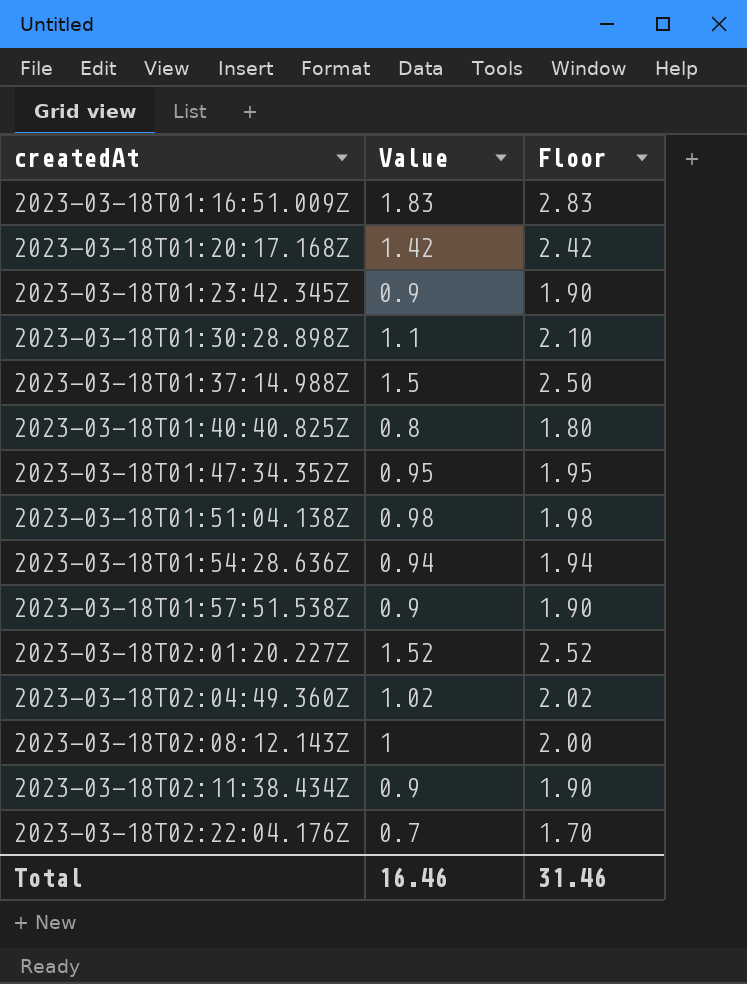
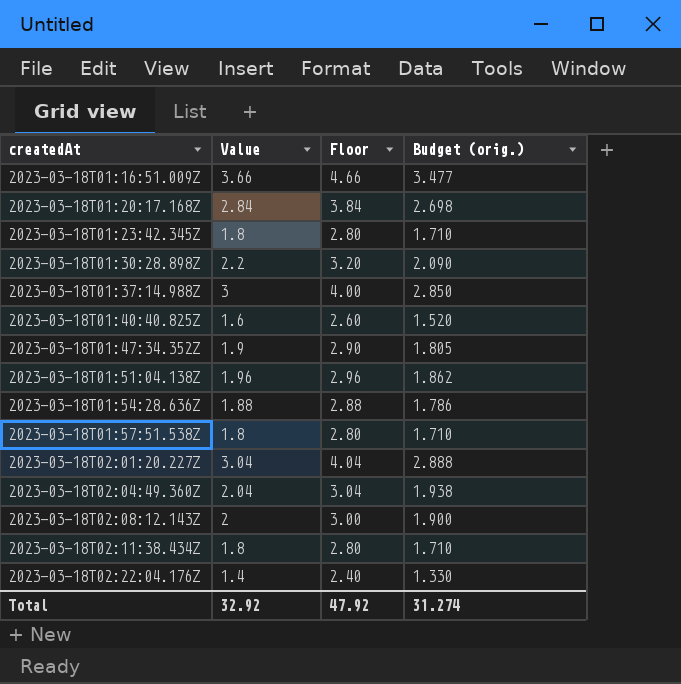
column Budget (orig.) | formula: none -> [Value] * 0.95
2023-03-18T01:16:51.009Z | Value: 1.83 -> 3.66
2023-03-18T01:16:51.009Z | Floor: 2.83 -> 4.66
2023-03-18T01:20:17.168Z | Value: 1.42 -> 2.84
2023-03-18T01:20:17.168Z | Floor: 2.42 -> 3.84
2023-03-18T01:23:42.345Z | Value: 0.9 -> 1.8
2023-03-18T01:23:42.345Z | Floor: 1.90 -> 2.80
2023-03-18T01:30:28.898Z | Value: 1.1 -> 2.2
2023-03-18T01:30:28.898Z | Floor: 2.10 -> 3.20
2023-03-18T01:37:14.988Z | Value: 1.5 -> 3
2023-03-18T01:37:14.988Z | Floor: 2.50 -> 4.00
2023-03-18T01:40:40.825Z | Value: 0.8 -> 1.6
2023-03-18T01:40:40.825Z | Floor: 1.80 -> 2.60
2023-03-18T01:47:34.352Z | Value: 0.95 -> 1.9
2023-03-18T01:47:34.352Z | Floor: 1.95 -> 2.90
2023-03-18T01:51:04.138Z | Value: 0.98 -> 1.96
2023-03-18T01:51:04.138Z | Floor: 1.98 -> 2.96
2023-03-18T01:54:28.636Z | Value: 0.94 -> 1.88
2023-03-18T01:54:28.636Z | Floor: 1.94 -> 2.88
2023-03-18T01:57:51.538Z | Value: 0.9 -> 1.8
2023-03-18T01:57:51.538Z | Floor: 1.90 -> 2.80
2023-03-18T02:01:20.227Z | Value: 1.52 -> 3.04
2023-03-18T02:01:20.227Z | Floor: 2.52 -> 4.04
2023-03-18T02:04:49.360Z | Value: 1.02 -> 2.04
2023-03-18T02:04:49.360Z | Floor: 2.02 -> 3.04
2023-03-18T02:08:12.143Z | Value: 1 -> 2
2023-03-18T02:08:12.143Z | Floor: 2.00 -> 3.00
2023-03-18T02:11:38.434Z | Value: 0.9 -> 1.8
2023-03-18T02:11:38.434Z | Floor: 1.90 -> 2.80
2023-03-18T02:22:04.176Z | Value: 0.7 -> 1.4
2023-03-18T02:22:04.176Z | Floor: 1.70 -> 2.40
Total | Value: 16.46 -> 32.92
Total | Floor: 31.46 -> 47.92

